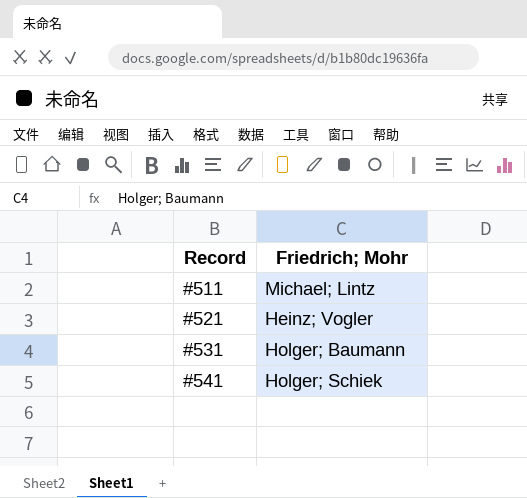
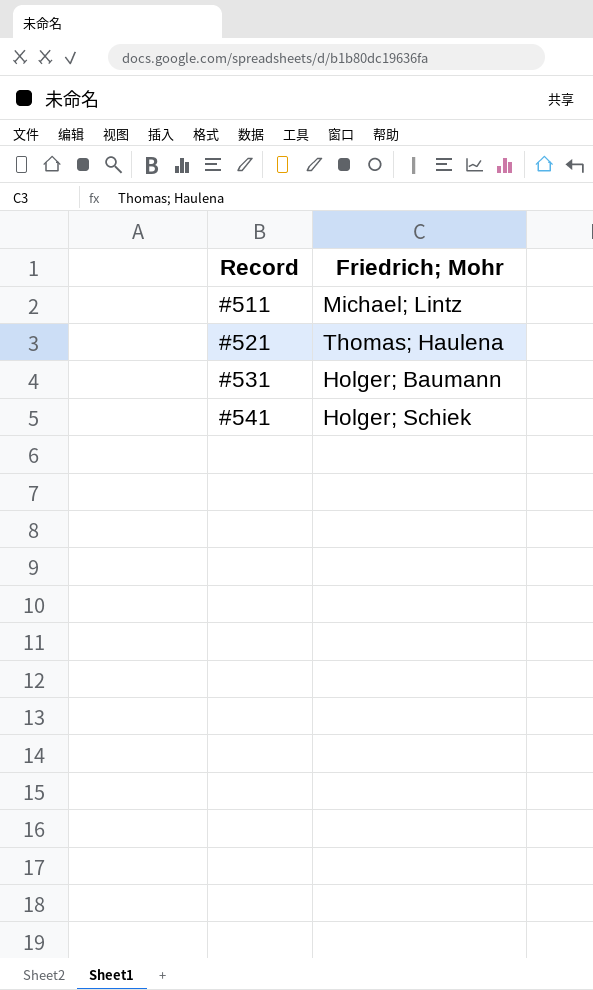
#521 | Friedrich; Mohr: Heinz; Vogler -> Thomas; Haulena

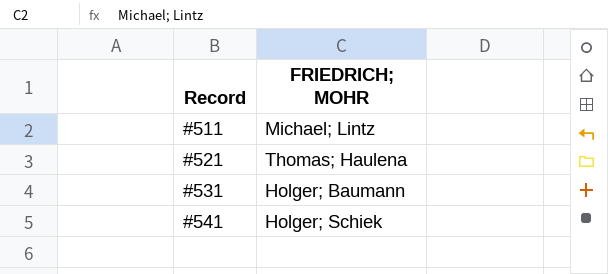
column name: Friedrich; Mohr -> FRIEDRICH; MOHR

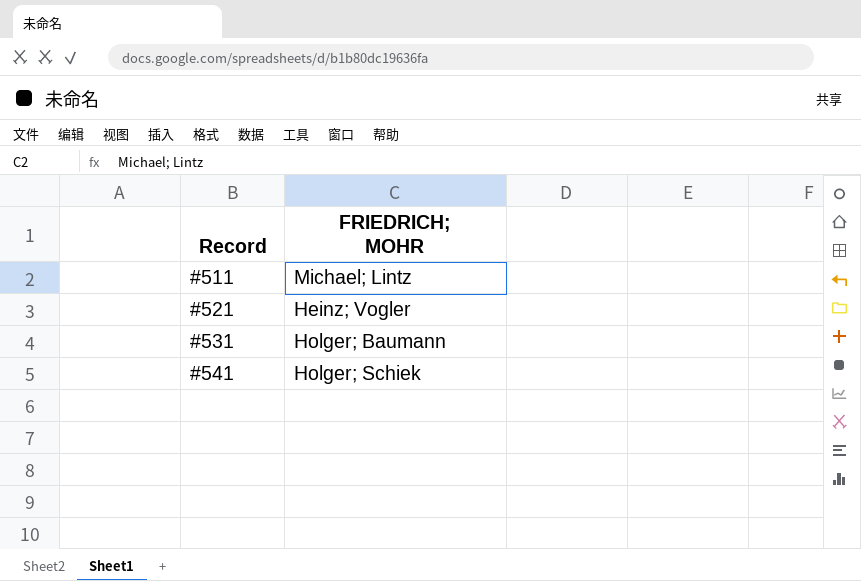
#521 | FRIEDRICH; MOHR: Thomas; Haulena -> Heinz; Vogler

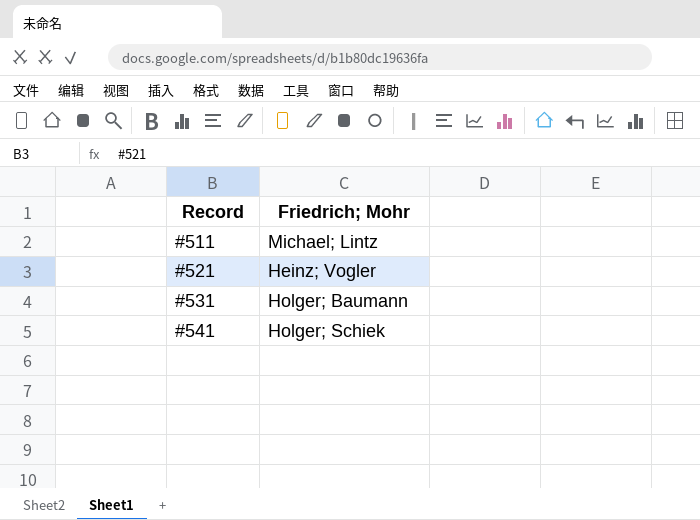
column name: FRIEDRICH; MOHR -> Friedrich; Mohr

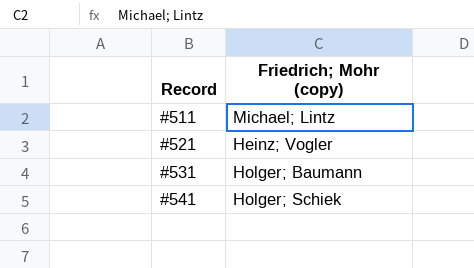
column name: Friedrich; Mohr -> Friedrich; Mohr (copy)

